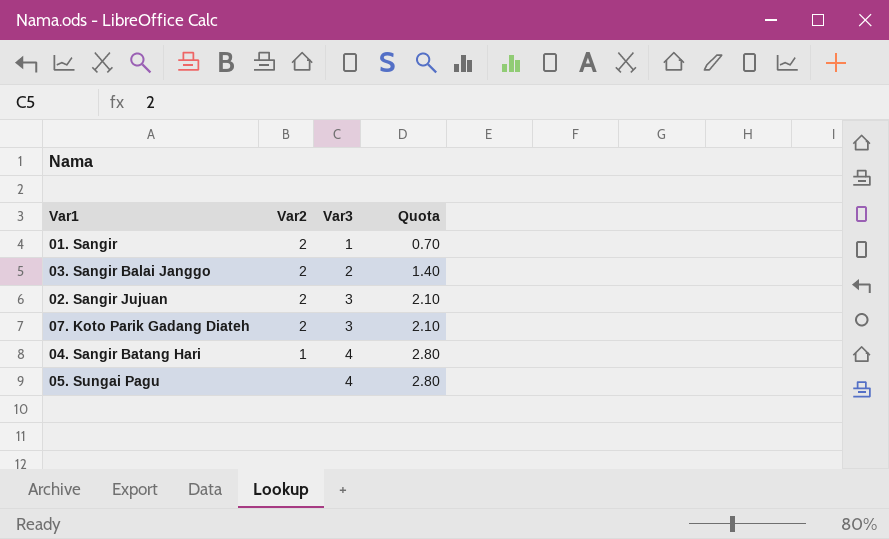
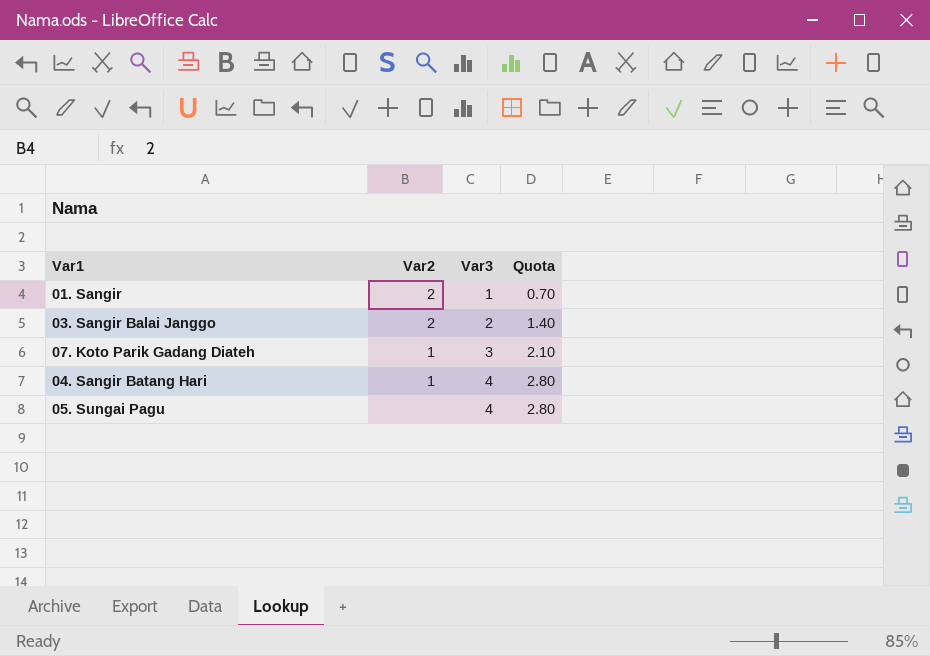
row 02. Sangir Jujuan: 2 | 3 | 2.10 -> none
07. Koto Parik Gadang Diateh | Var2: 2 -> 1

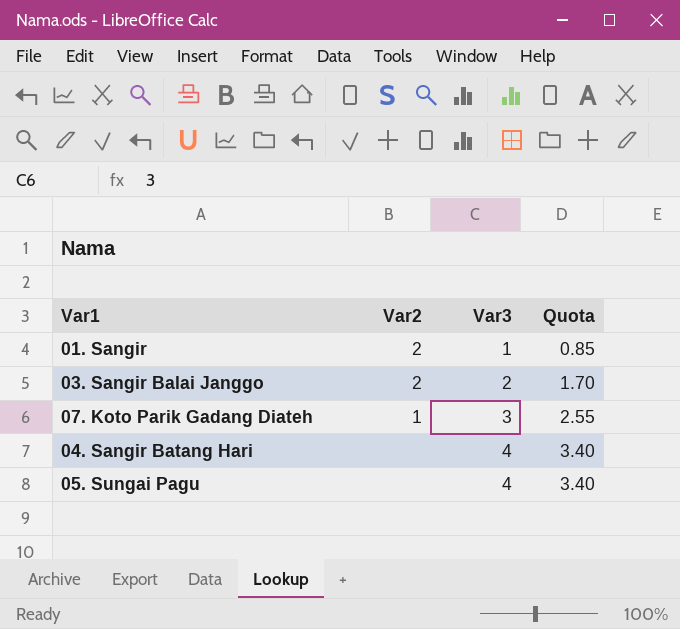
column Quota | formula: [Var3] * 0.7 -> [Var3] * 0.85
04. Sangir Batang Hari | Var2: 1 -> none

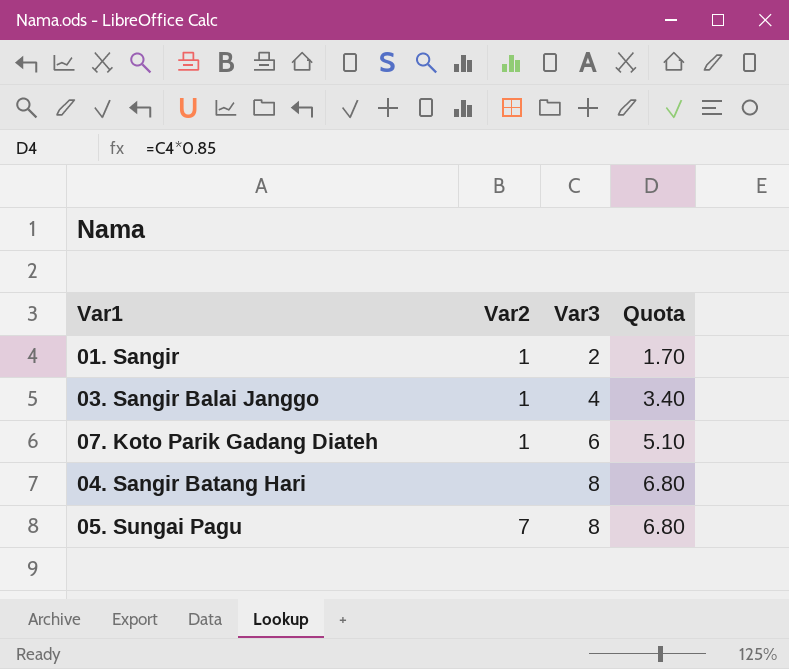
01. Sangir | Var2: 2 -> 1
01. Sangir | Var3: 1 -> 2
01. Sangir | Quota: 0.85 -> 1.70
03. Sangir Balai Janggo | Var2: 2 -> 1
03. Sangir Balai Janggo | Var3: 2 -> 4
03. Sangir Balai Janggo | Quota: 1.70 -> 3.40
07. Koto Parik Gadang Diateh | Var3: 3 -> 6
07. Koto Parik Gadang Diateh | Quota: 2.55 -> 5.10
04. Sangir Batang Hari | Var3: 4 -> 8
04. Sangir Batang Hari | Quota: 3.40 -> 6.80
05. Sungai Pagu | Var2: none -> 7
05. Sungai Pagu | Var3: 4 -> 8
05. Sungai Pagu | Quota: 3.40 -> 6.80

